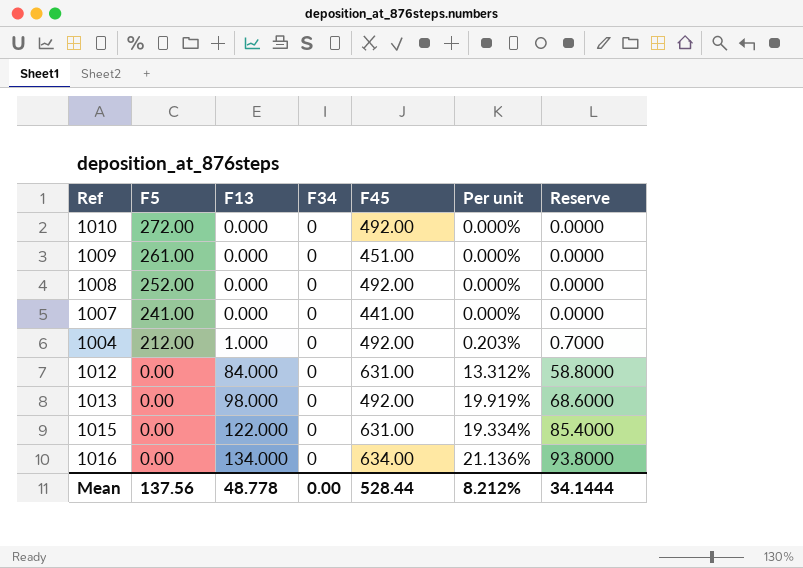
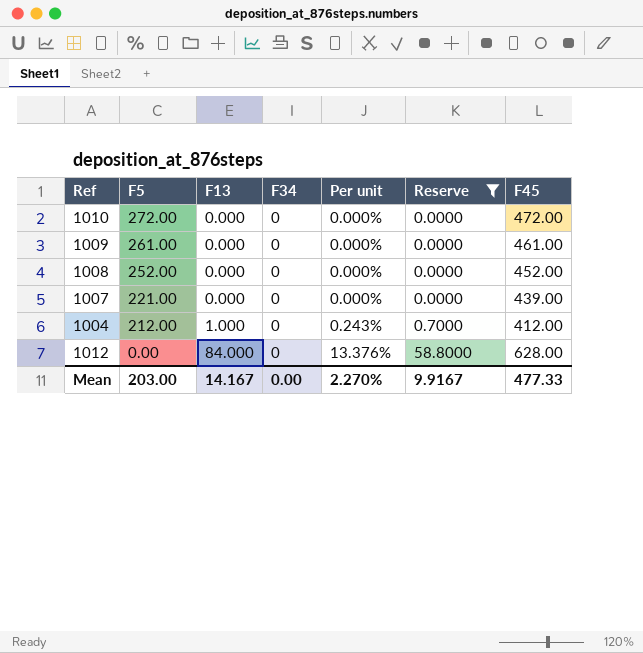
filter: none -> Reserve <= 58.8000
column F45 | position: 5 -> 7
1010 | F45: 492.00 -> 472.00
1009 | F45: 451.00 -> 461.00
1008 | F45: 492.00 -> 452.00
1007 | F5: 241.00 -> 221.00
1007 | F45: 441.00 -> 439.00
1004 | Per unit: 0.203% -> 0.243%
1004 | F45: 492.00 -> 412.00
1012 | Per unit: 13.312% -> 13.376%
1012 | F45: 631.00 -> 628.00
Mean | F5: 137.56 -> 203.00
Mean | F13: 48.778 -> 14.167
Mean | Per unit: 8.212% -> 2.270%
Mean | Reserve: 34.1444 -> 9.9167
Mean | F45: 528.44 -> 477.33

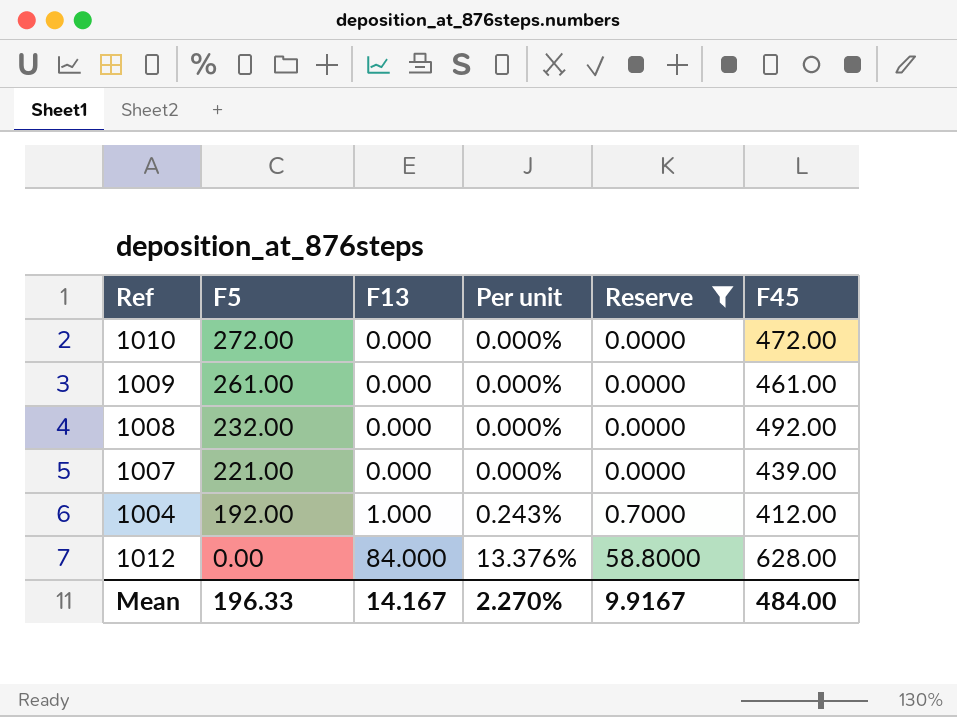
column F34 | position: 4 -> none
1008 | F5: 252.00 -> 232.00
1008 | F45: 452.00 -> 492.00
1004 | F5: 212.00 -> 192.00
Mean | F5: 203.00 -> 196.33
Mean | F45: 477.33 -> 484.00

